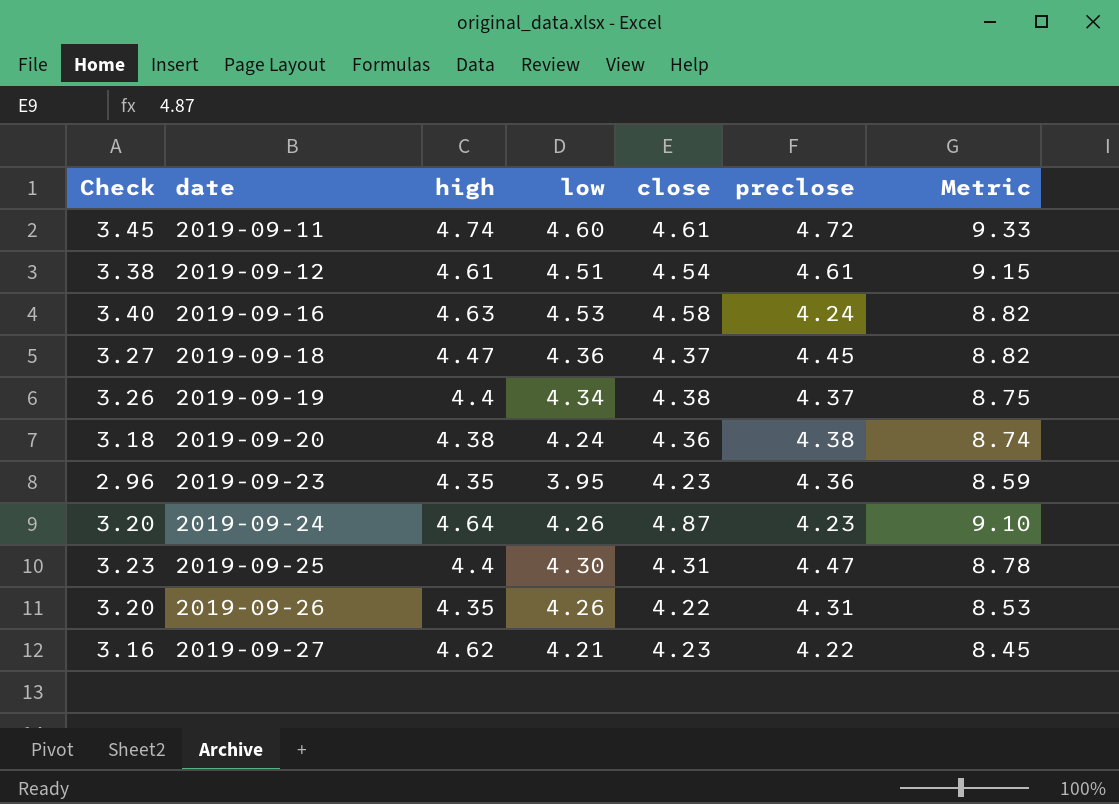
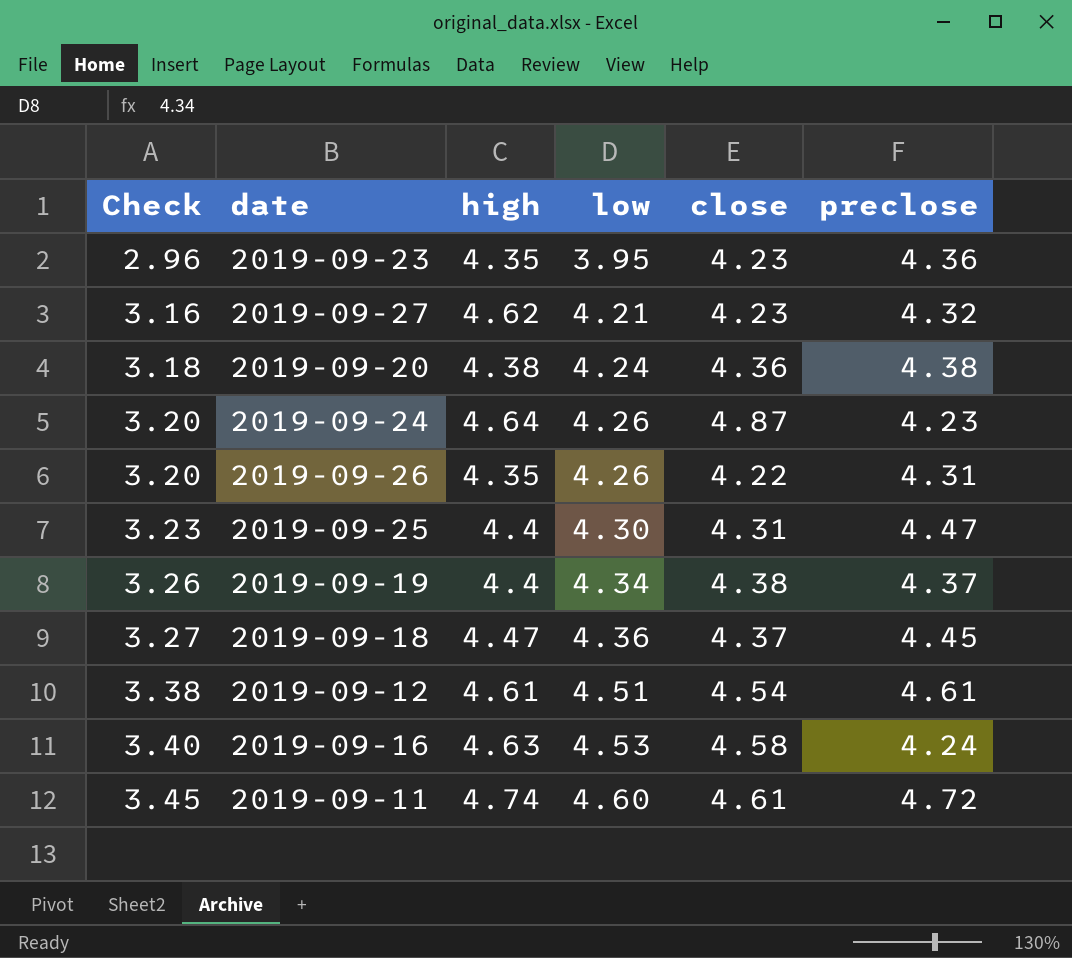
row order: date ascending -> Check ascending
column Metric | formula: [close] + [preclose] -> none
2019-09-27 | preclose: 4.22 -> 4.32

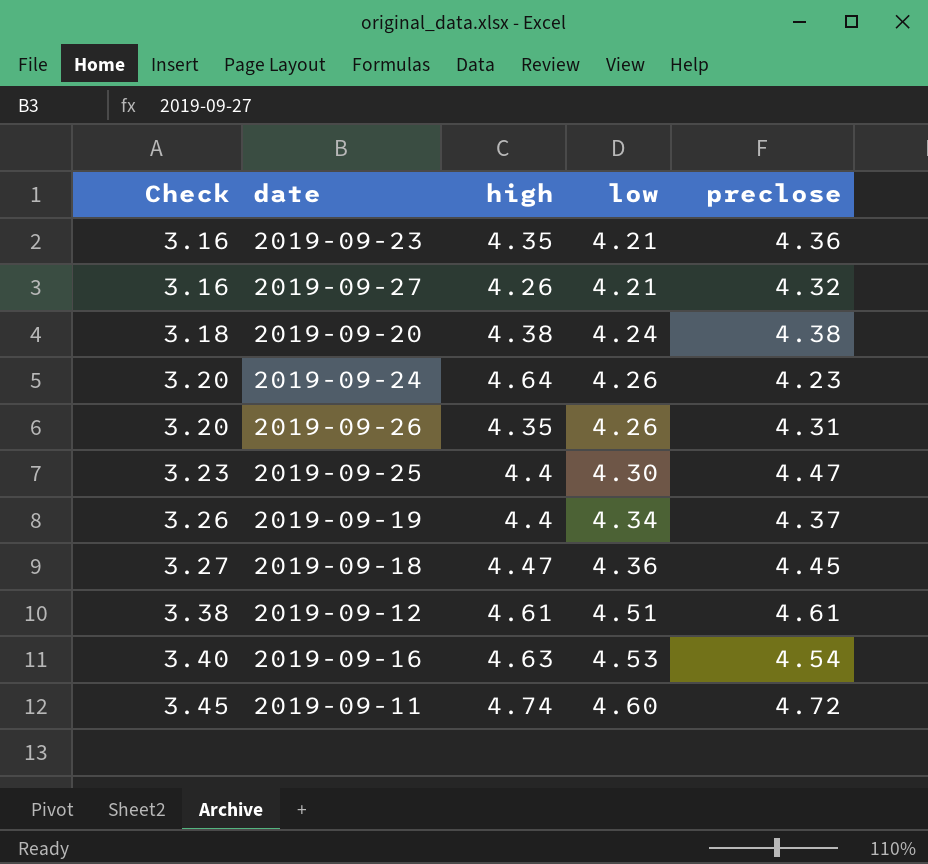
column close | position: 5 -> none
2019-09-23 | Check: 2.96 -> 3.16
2019-09-23 | low: 3.95 -> 4.21
2019-09-27 | high: 4.62 -> 4.26
2019-09-16 | preclose: 4.24 -> 4.54

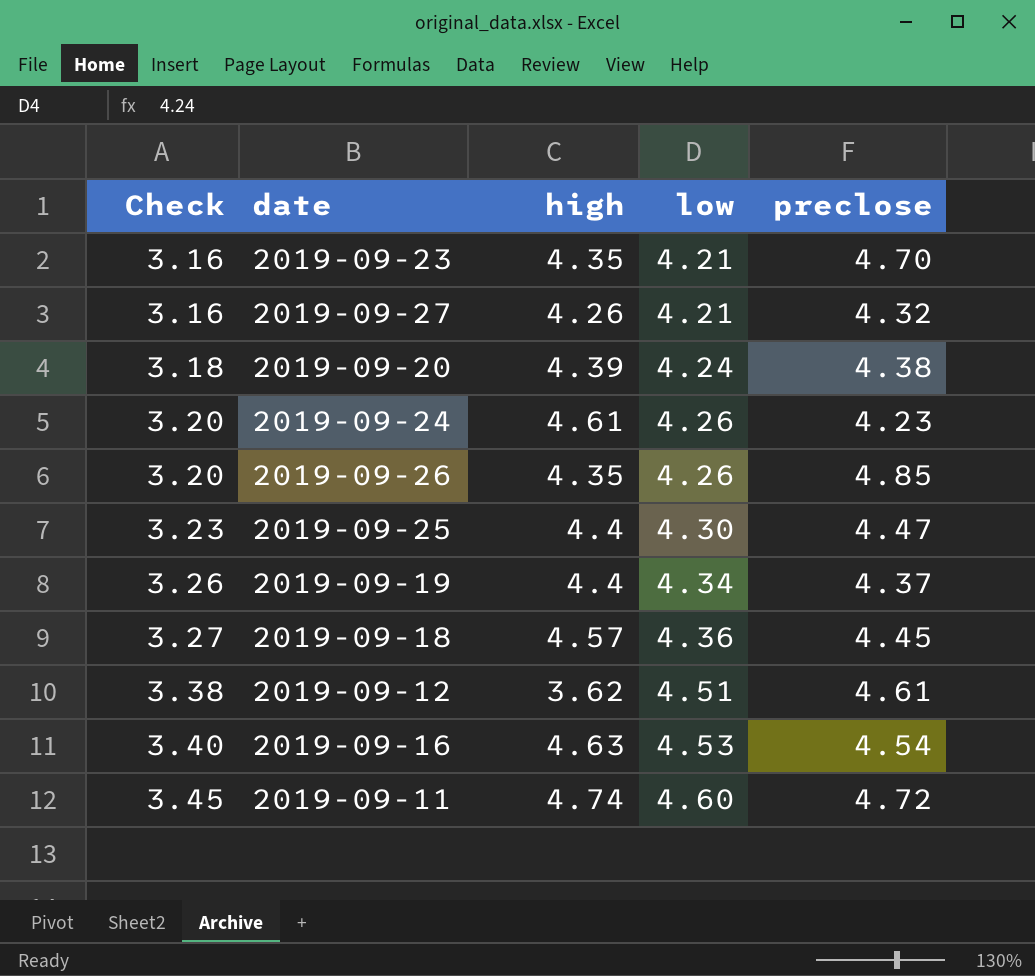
2019-09-23 | preclose: 4.36 -> 4.70
2019-09-20 | high: 4.38 -> 4.39
2019-09-24 | high: 4.64 -> 4.61
2019-09-26 | preclose: 4.31 -> 4.85
2019-09-18 | high: 4.47 -> 4.57
2019-09-12 | high: 4.61 -> 3.62

